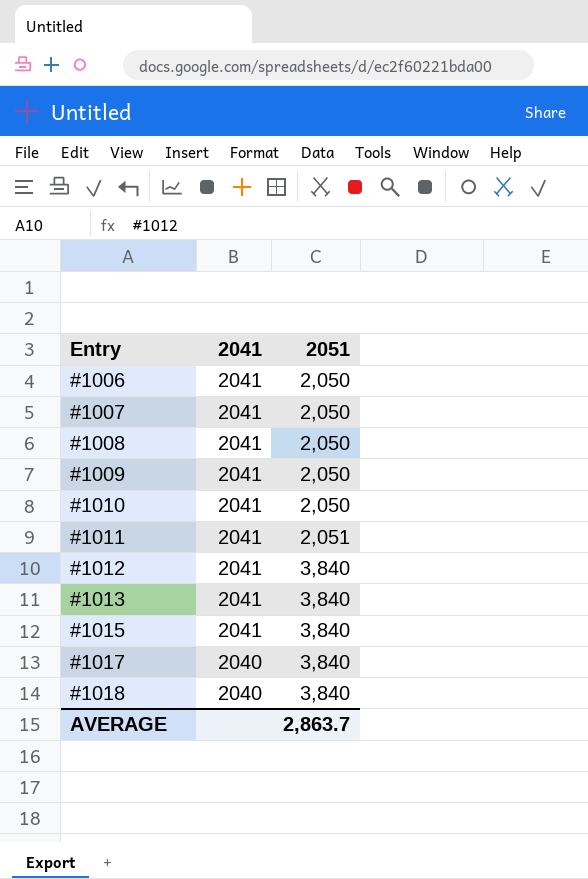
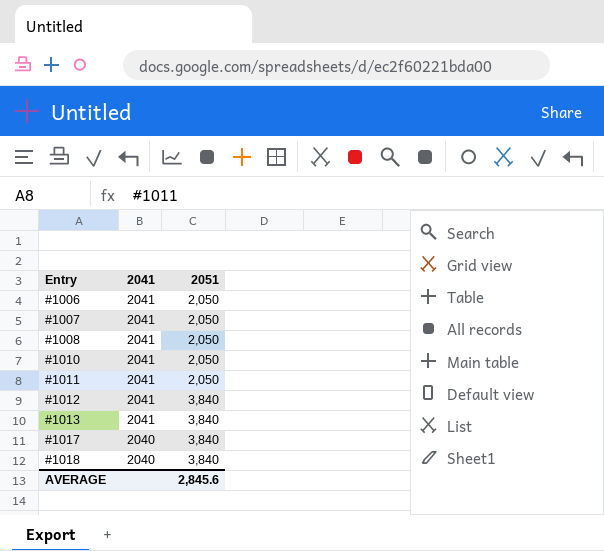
row #1009: 2041 | 2,050 -> none
row #1015: 2041 | 3,840 -> none
#1011 | 2051: 2,051 -> 2,050
AVERAGE | 2051: 2,863.7 -> 2,845.6

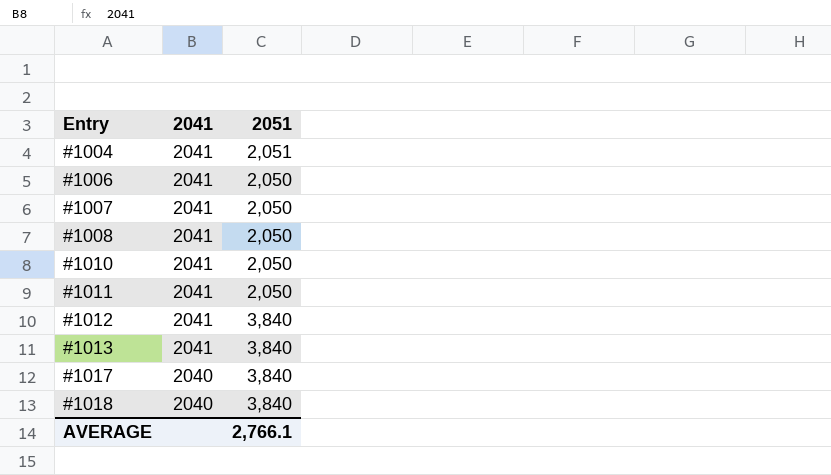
row #1004: none -> 2041 | 2,051
AVERAGE | 2051: 2,845.6 -> 2,766.1

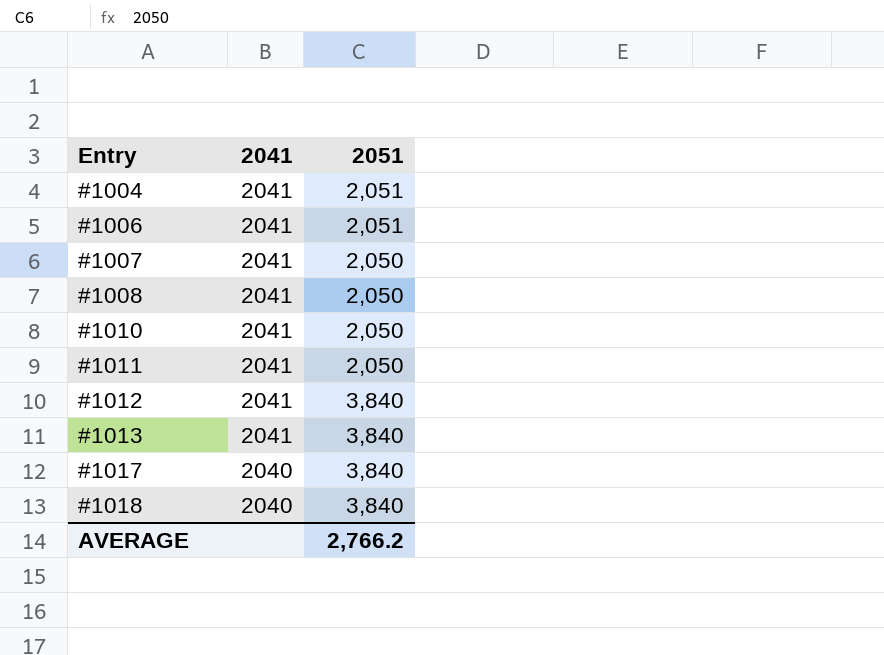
#1006 | 2051: 2,050 -> 2,051
AVERAGE | 2051: 2,766.1 -> 2,766.2

